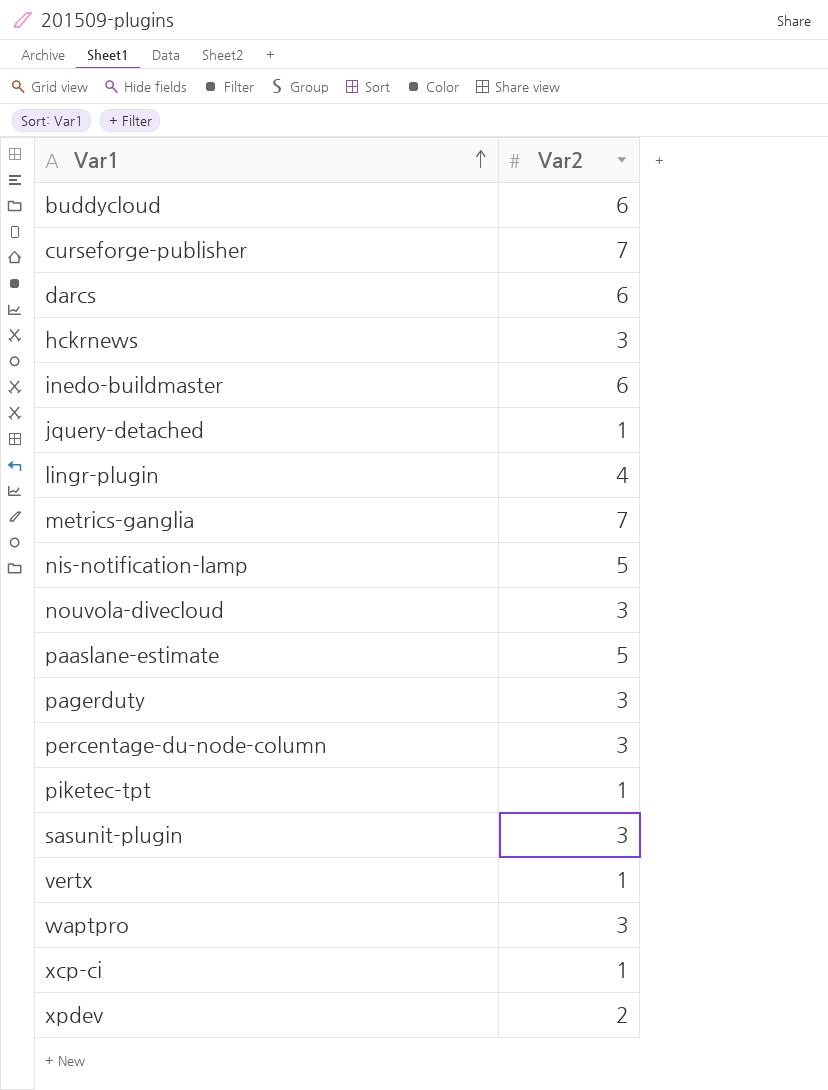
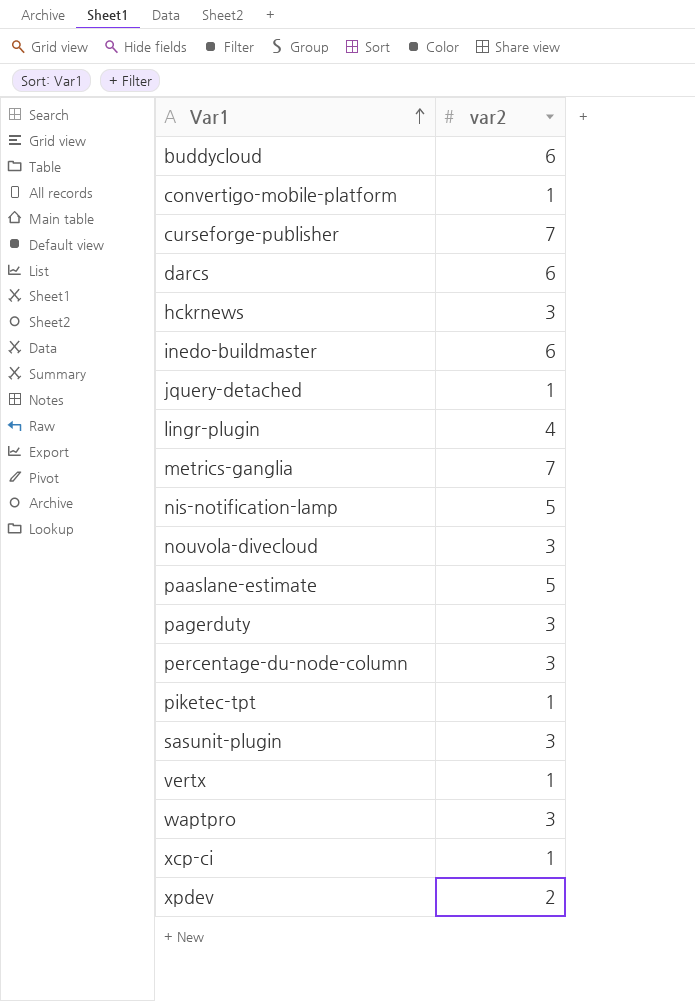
column name: Var2 -> var2
row convertigo-mobile-platform: none -> 1

